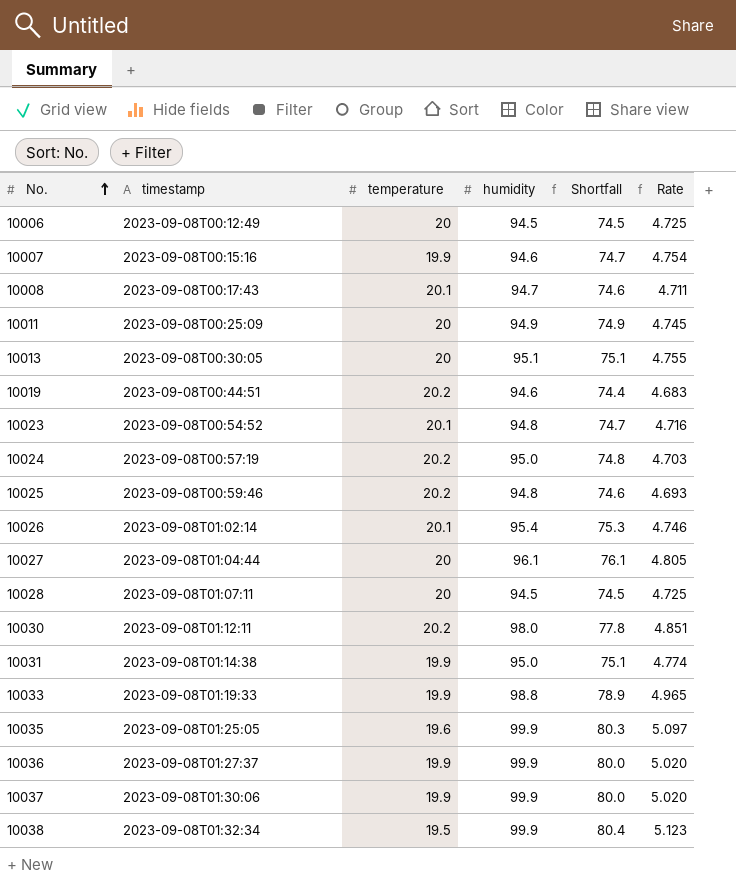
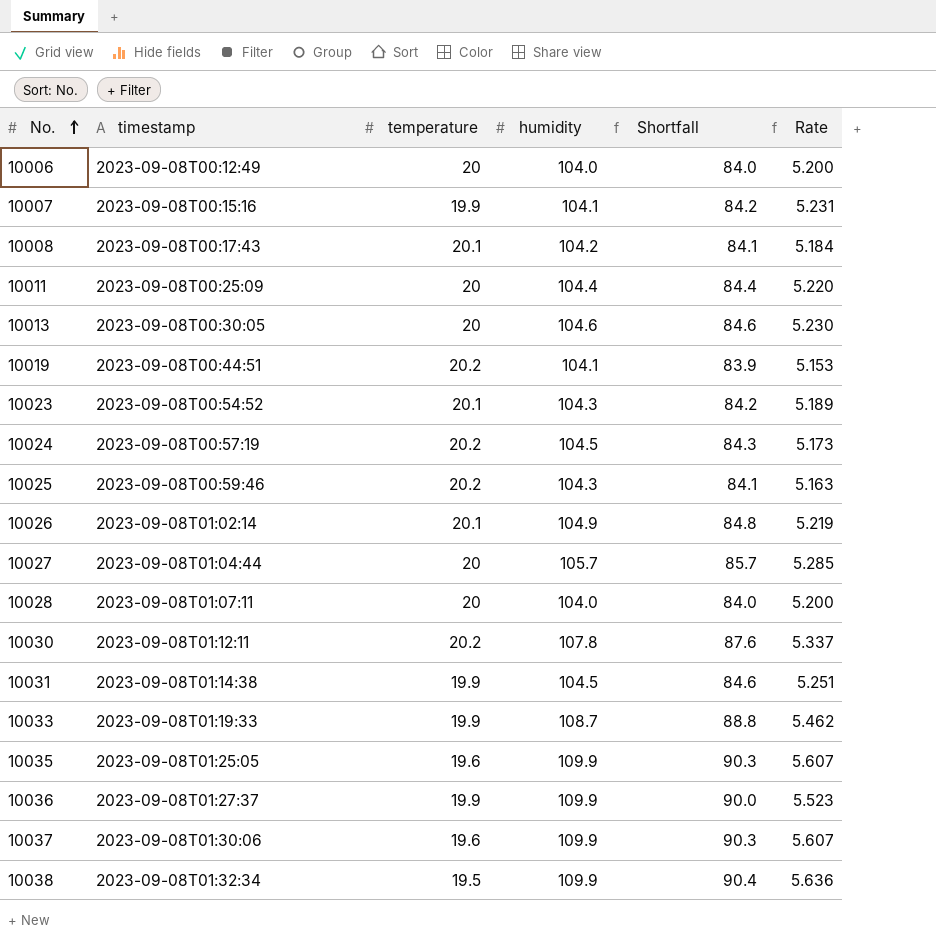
10006 | humidity: 94.5 -> 104.0
10006 | Shortfall: 74.5 -> 84.0
10006 | Rate: 4.725 -> 5.200
10007 | humidity: 94.6 -> 104.1
10007 | Shortfall: 74.7 -> 84.2
10007 | Rate: 4.754 -> 5.231
10008 | humidity: 94.7 -> 104.2
10008 | Shortfall: 74.6 -> 84.1
10008 | Rate: 4.711 -> 5.184
10011 | humidity: 94.9 -> 104.4
10011 | Shortfall: 74.9 -> 84.4
10011 | Rate: 4.745 -> 5.220
10013 | humidity: 95.1 -> 104.6
10013 | Shortfall: 75.1 -> 84.6
10013 | Rate: 4.755 -> 5.230
10019 | humidity: 94.6 -> 104.1
10019 | Shortfall: 74.4 -> 83.9
10019 | Rate: 4.683 -> 5.153
10023 | humidity: 94.8 -> 104.3
10023 | Shortfall: 74.7 -> 84.2
10023 | Rate: 4.716 -> 5.189
10024 | humidity: 95.0 -> 104.5
10024 | Shortfall: 74.8 -> 84.3
10024 | Rate: 4.703 -> 5.173
10025 | humidity: 94.8 -> 104.3
10025 | Shortfall: 74.6 -> 84.1
10025 | Rate: 4.693 -> 5.163
10026 | humidity: 95.4 -> 104.9
10026 | Shortfall: 75.3 -> 84.8
10026 | Rate: 4.746 -> 5.219
10027 | humidity: 96.1 -> 105.7
10027 | Shortfall: 76.1 -> 85.7
10027 | Rate: 4.805 -> 5.285
10028 | humidity: 94.5 -> 104.0
10028 | Shortfall: 74.5 -> 84.0
10028 | Rate: 4.725 -> 5.200
10030 | humidity: 98.0 -> 107.8
10030 | Shortfall: 77.8 -> 87.6
10030 | Rate: 4.851 -> 5.337
10031 | humidity: 95.0 -> 104.5
10031 | Shortfall: 75.1 -> 84.6
10031 | Rate: 4.774 -> 5.251
10033 | humidity: 98.8 -> 108.7
10033 | Shortfall: 78.9 -> 88.8
10033 | Rate: 4.965 -> 5.462
10035 | humidity: 99.9 -> 109.9
10035 | Shortfall: 80.3 -> 90.3
10035 | Rate: 5.097 -> 5.607
10036 | humidity: 99.9 -> 109.9
10036 | Shortfall: 80.0 -> 90.0
10036 | Rate: 5.020 -> 5.523
10037 | temperature: 19.9 -> 19.6
10037 | humidity: 99.9 -> 109.9
10037 | Shortfall: 80.0 -> 90.3
10037 | Rate: 5.020 -> 5.607
10038 | humidity: 99.9 -> 109.9
10038 | Shortfall: 80.4 -> 90.4
10038 | Rate: 5.123 -> 5.636

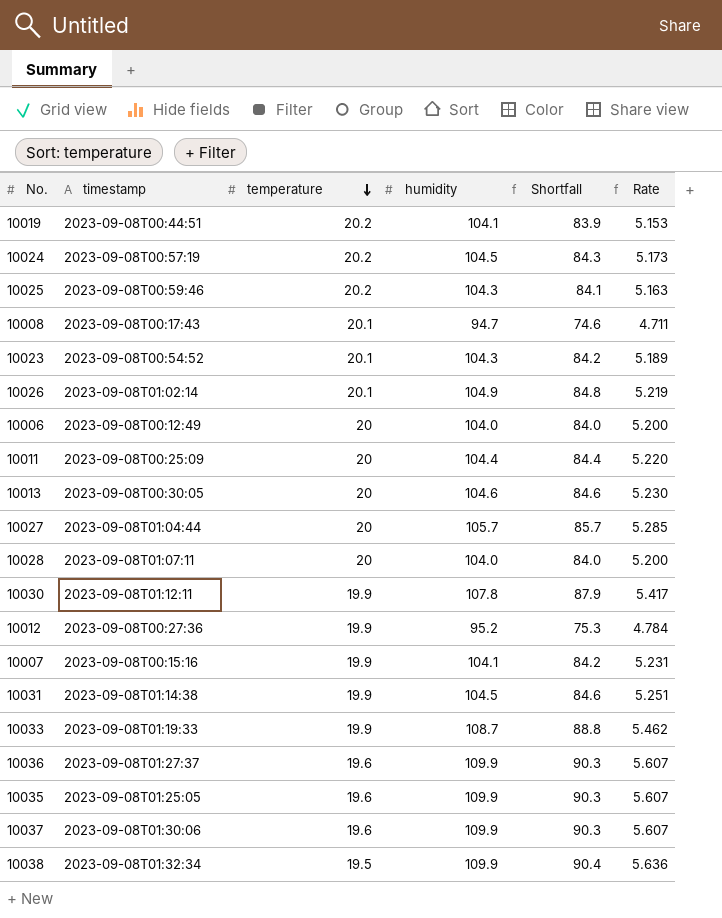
row order: No. ascending -> temperature descending
10008 | humidity: 104.2 -> 94.7
10008 | Shortfall: 84.1 -> 74.6
10008 | Rate: 5.184 -> 4.711
10030 | temperature: 20.2 -> 19.9
10030 | Shortfall: 87.6 -> 87.9
10030 | Rate: 5.337 -> 5.417
row 10012: none -> 2023-09-08T00:27:36 | 19.9 | 95.2 | 75.3 | 4.784
10036 | temperature: 19.9 -> 19.6
10036 | Shortfall: 90.0 -> 90.3
10036 | Rate: 5.523 -> 5.607

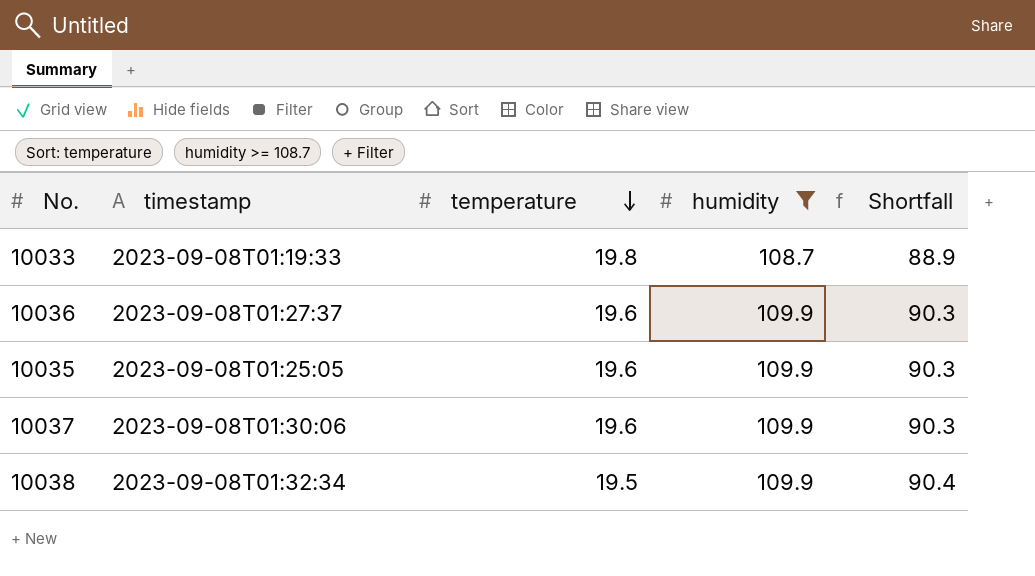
filter: none -> humidity >= 108.7
column Rate | formula: [humidity] / [temperature] -> none
10033 | temperature: 19.9 -> 19.8
10033 | Shortfall: 88.8 -> 88.9

